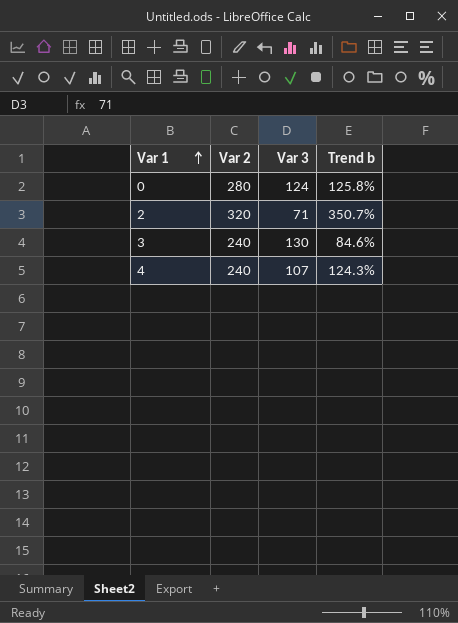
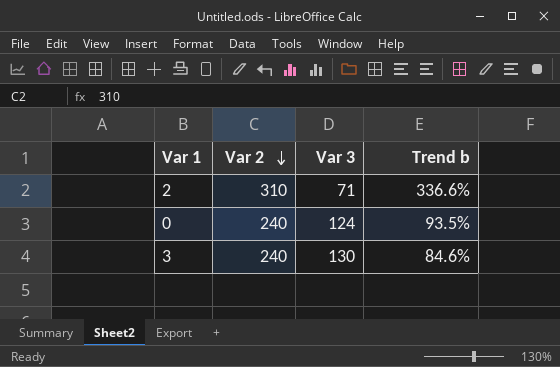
row order: Var 1 ascending -> Var 2 descending
row 4: 240 | 107 | 124.3% -> none
2 | Var 2: 320 -> 310
2 | Trend b: 350.7% -> 336.6%
0 | Var 2: 280 -> 240
0 | Trend b: 125.8% -> 93.5%

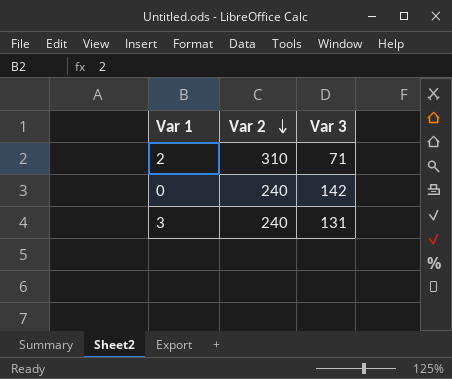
column Trend b | formula: ([Var 2] - [Var 3]) / [Var 3] -> none
0 | Var 3: 124 -> 142
3 | Var 3: 130 -> 131

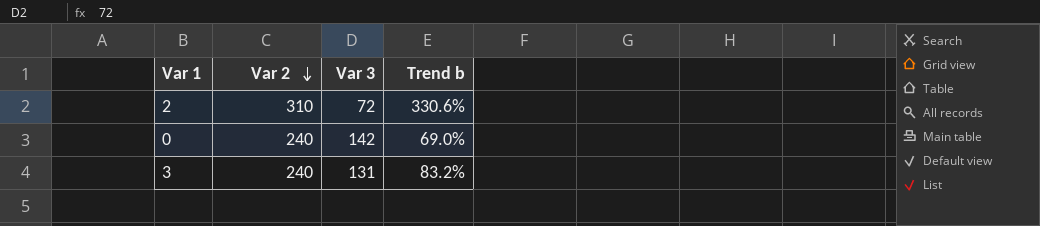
column Trend b | formula: none -> ([Var 2] - [Var 3]) / [Var 3]
2 | Var 3: 71 -> 72

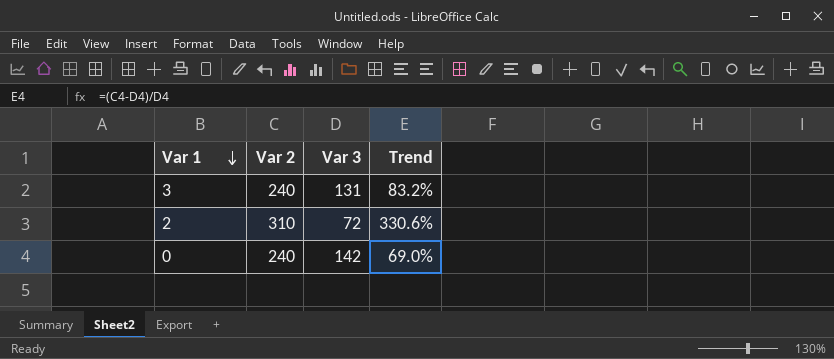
row order: Var 2 descending -> Var 1 descending
column name: Trend b -> Trend

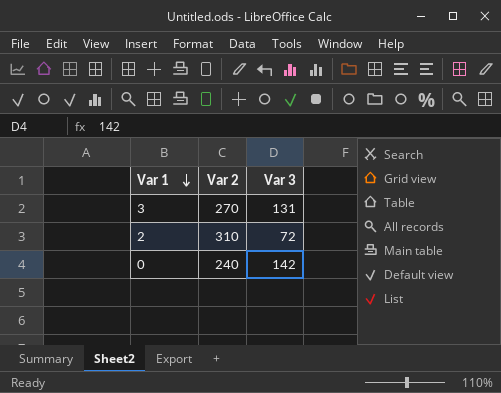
column Trend | formula: ([Var 2] - [Var 3]) / [Var 3] -> none
3 | Var 2: 240 -> 270

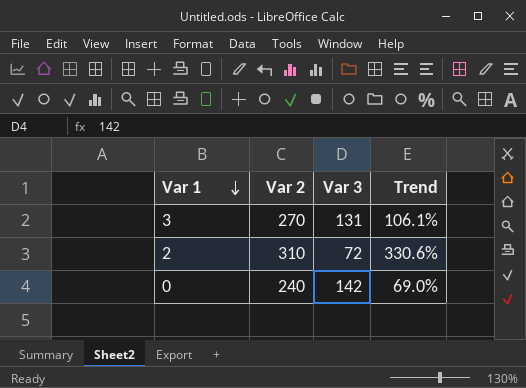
column Trend | formula: none -> ([Var 2] - [Var 3]) / [Var 3]

